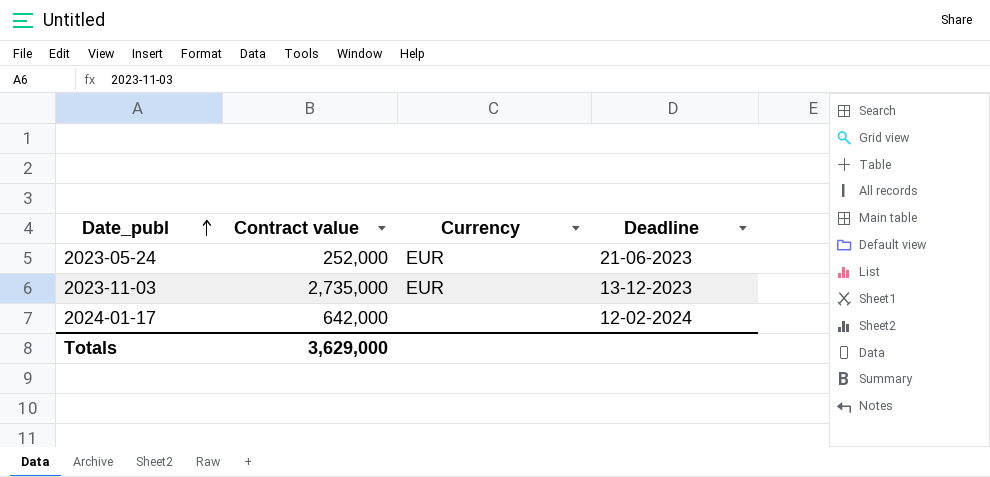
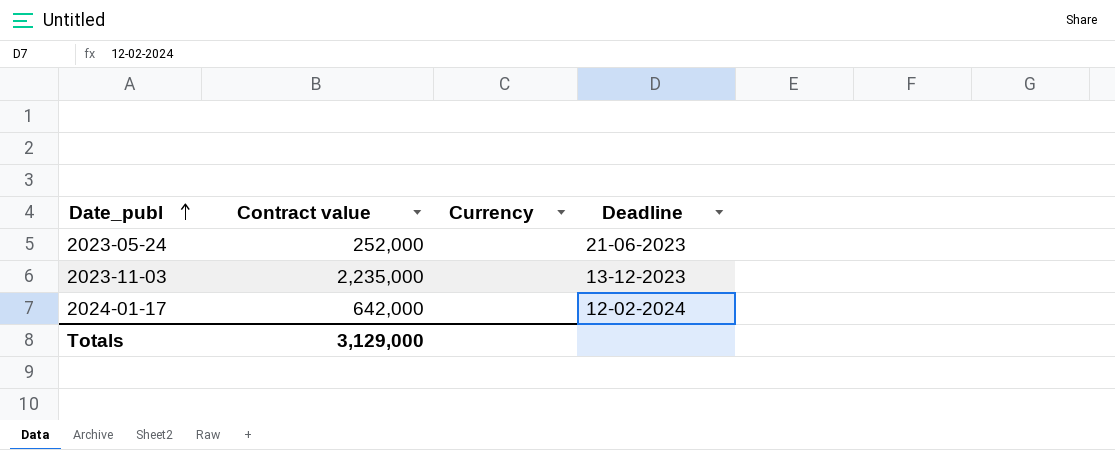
2023-05-24 | Currency: EUR -> none
2023-11-03 | Contract value: 2,735,000 -> 2,235,000
2023-11-03 | Currency: EUR -> none
Totals | Contract value: 3,629,000 -> 3,129,000

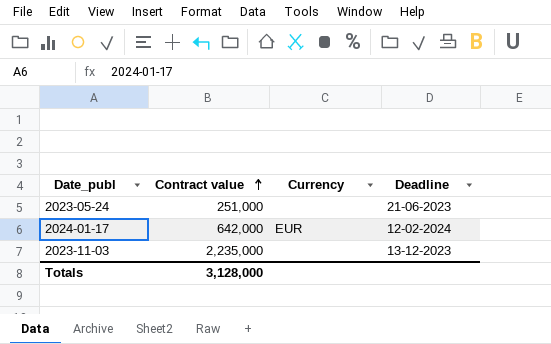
row order: Date_publ ascending -> Contract value ascending
2023-05-24 | Contract value: 252,000 -> 251,000
2024-01-17 | Currency: none -> EUR
Totals | Contract value: 3,129,000 -> 3,128,000

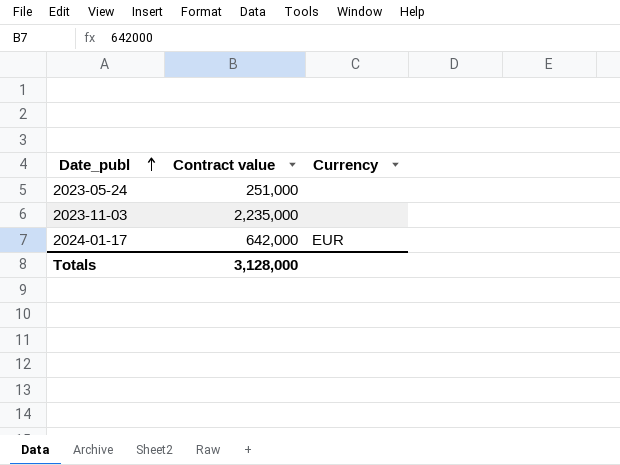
row order: Contract value ascending -> Date_publ ascending
column Deadline | position: 4 -> none

